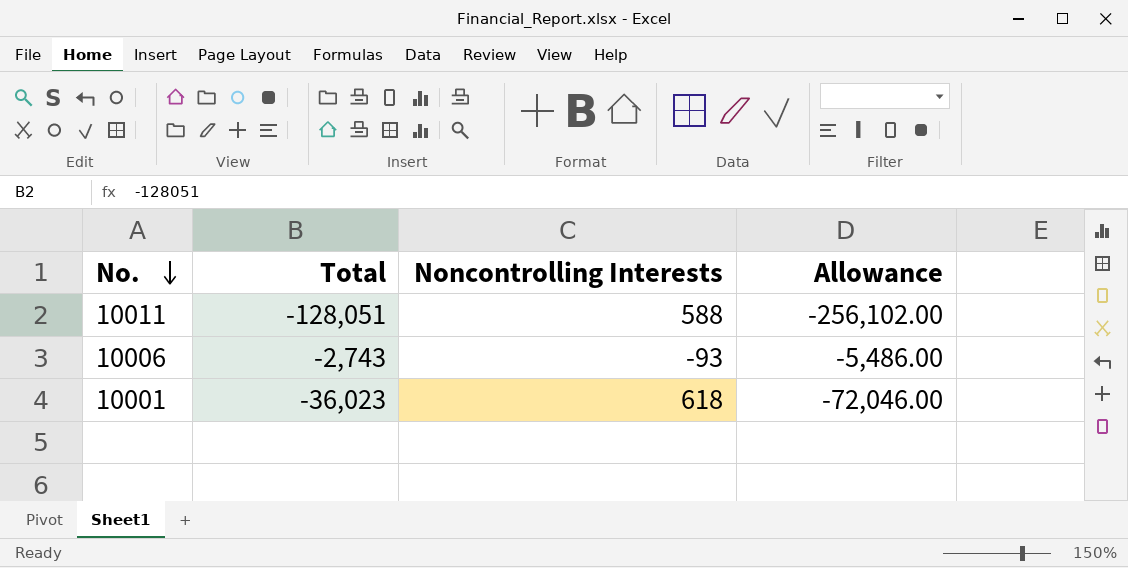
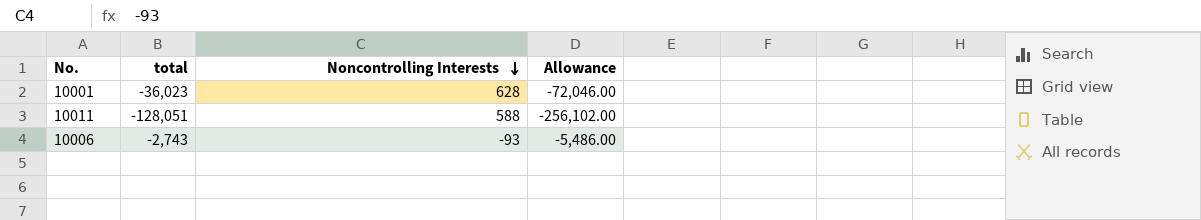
row order: No. descending -> Noncontrolling Interests descending
column name: Total -> total
10001 | Noncontrolling Interests: 618 -> 628

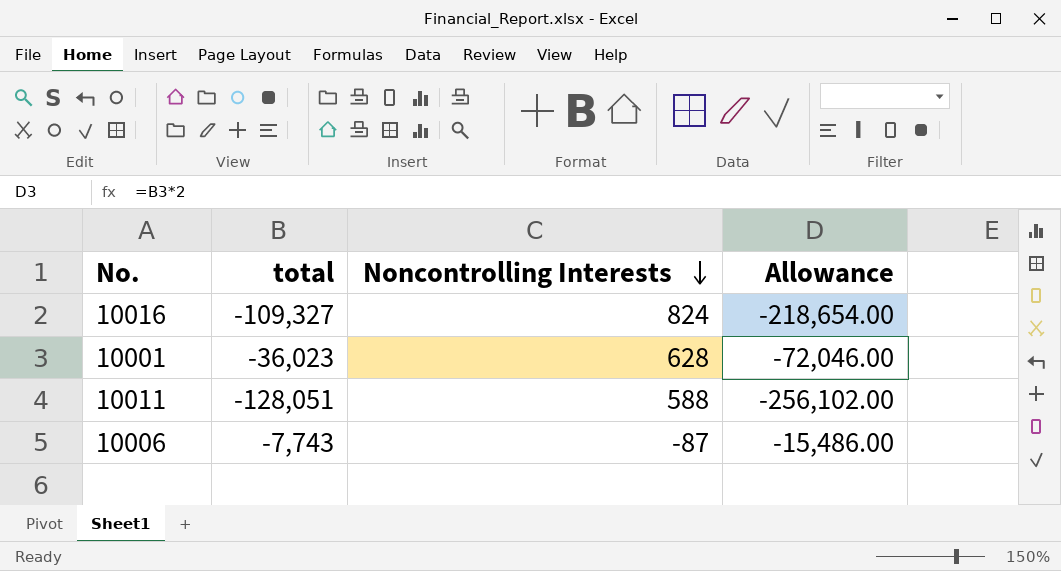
row 10016: none -> -109,327 | 824 | -218,654.00
10006 | total: -2,743 -> -7,743
10006 | Noncontrolling Interests: -93 -> -87
10006 | Allowance: -5,486.00 -> -15,486.00

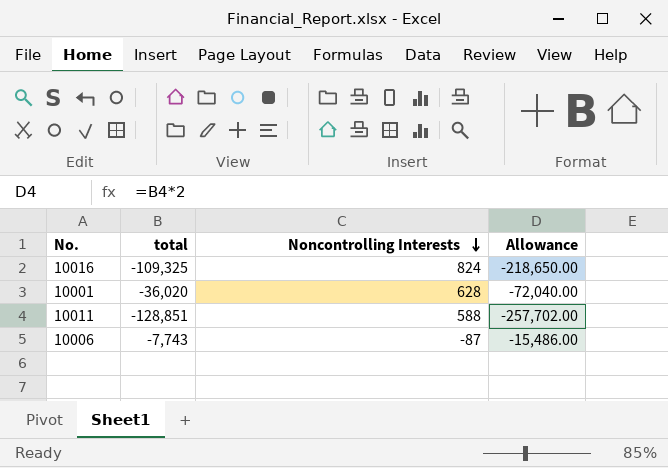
10016 | total: -109,327 -> -109,325
10016 | Allowance: -218,654.00 -> -218,650.00
10001 | total: -36,023 -> -36,020
10001 | Allowance: -72,046.00 -> -72,040.00
10011 | total: -128,051 -> -128,851
10011 | Allowance: -256,102.00 -> -257,702.00

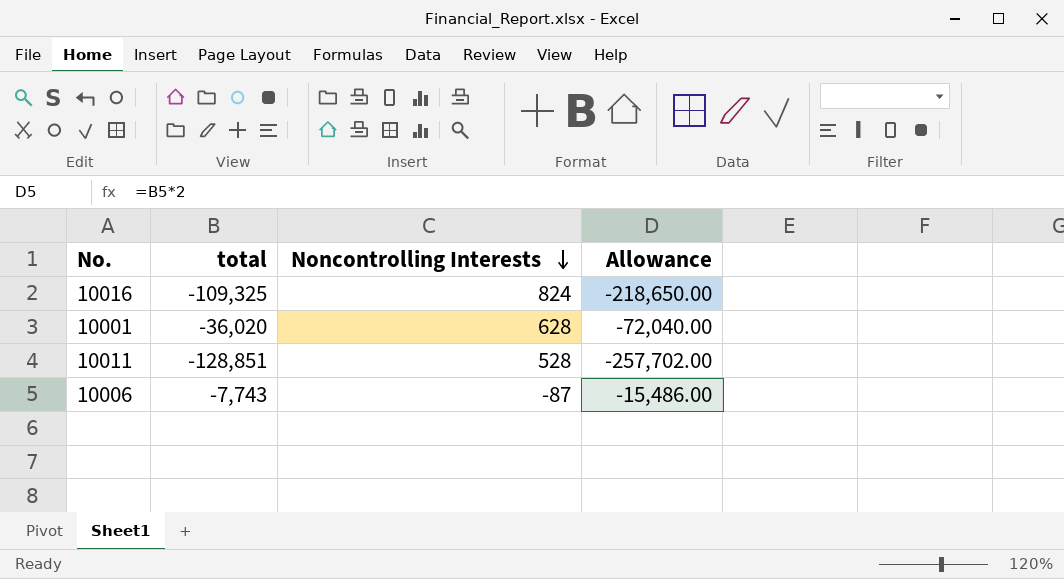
10011 | Noncontrolling Interests: 588 -> 528

